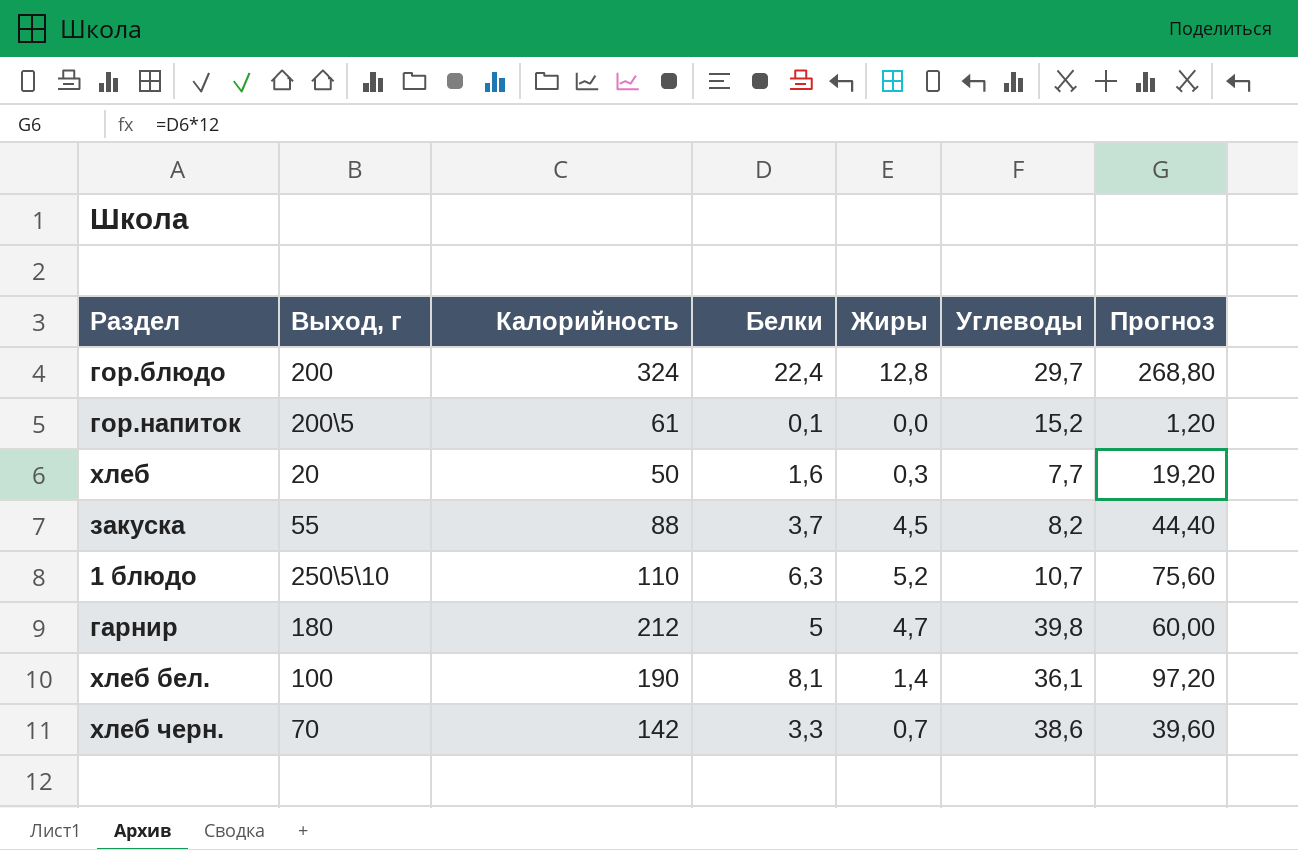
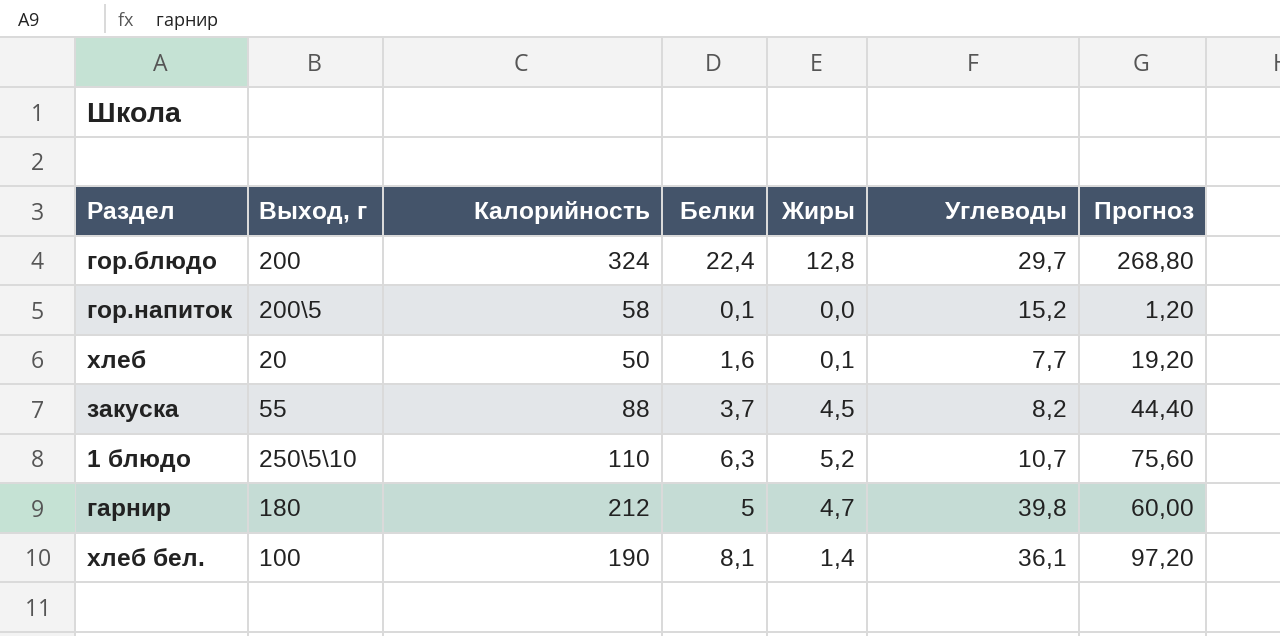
row хлеб черн.: 70 | 142 | 3,3 | 0,7 | 38,6 | 39,60 -> none
гор.напиток | Калорийность: 61 -> 58
хлеб | Жиры: 0,3 -> 0,1

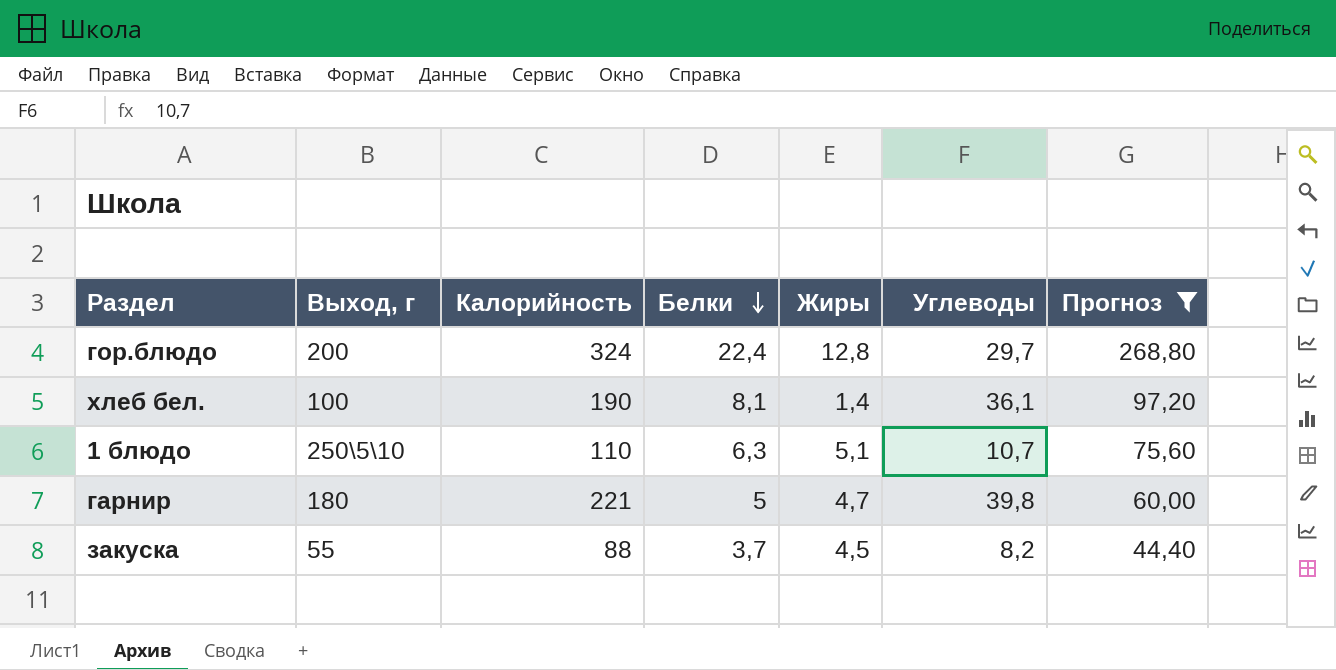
filter: none -> Прогноз >= 44,40
row order: none -> Белки descending
1 блюдо | Жиры: 5,2 -> 5,1
гарнир | Калорийность: 212 -> 221

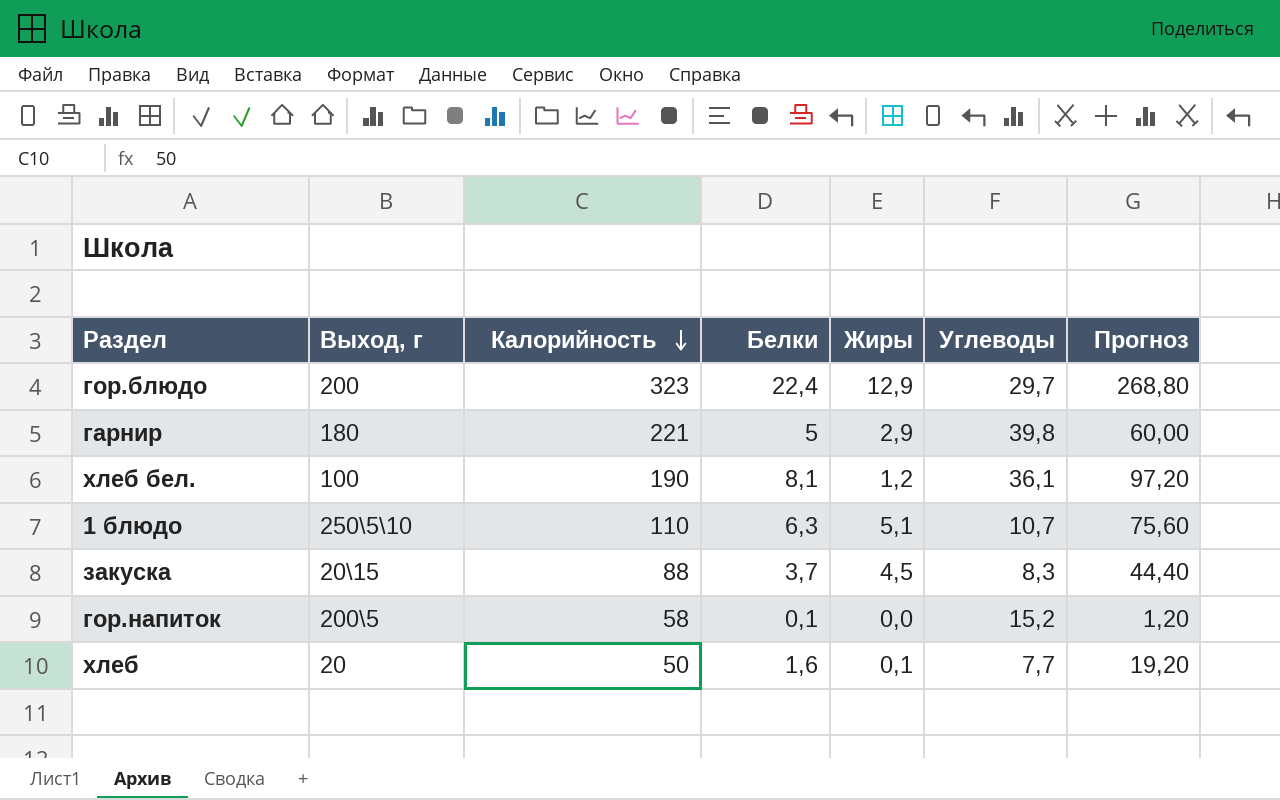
filter: Прогноз >= 44,40 -> none
row order: Белки descending -> Калорийность descending
гор.блюдо | Калорийность: 324 -> 323
гор.блюдо | Жиры: 12,8 -> 12,9
гарнир | Жиры: 4,7 -> 2,9
хлеб бел. | Жиры: 1,4 -> 1,2
закуска | Выход, г: 55 -> 20\15
закуска | Углеводы: 8,2 -> 8,3

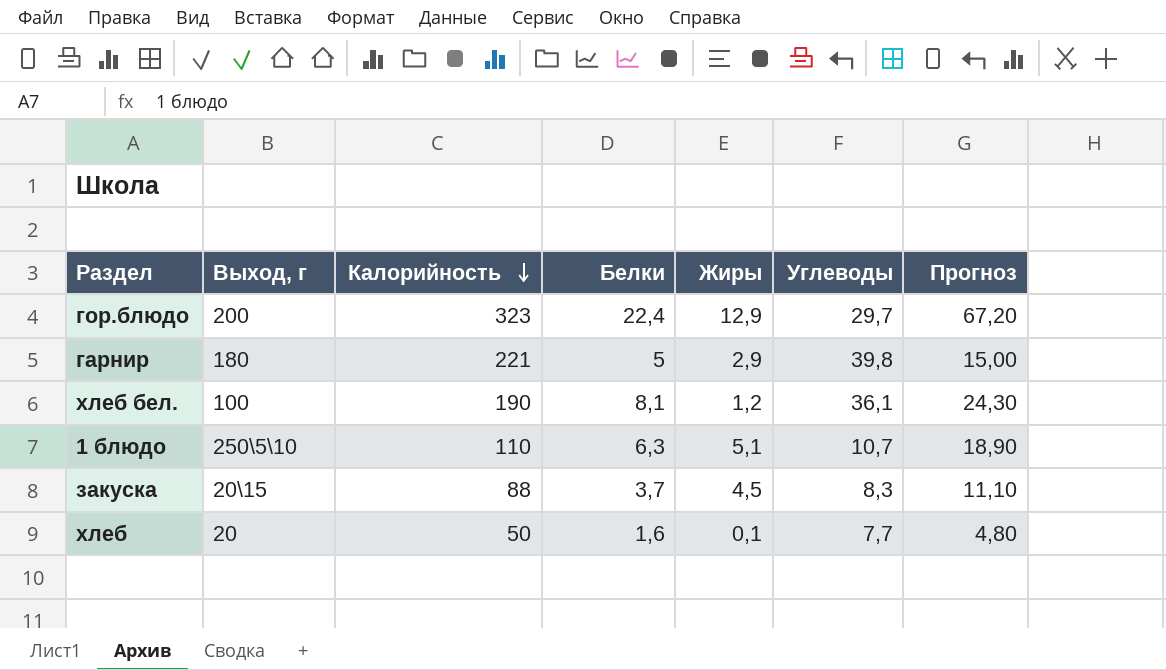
column Прогноз | formula: [Белки] * 12 -> [Белки] * 3
row гор.напиток: 200\5 | 58 | 0,1 | 0,0 | 15,2 | 1,20 -> none

